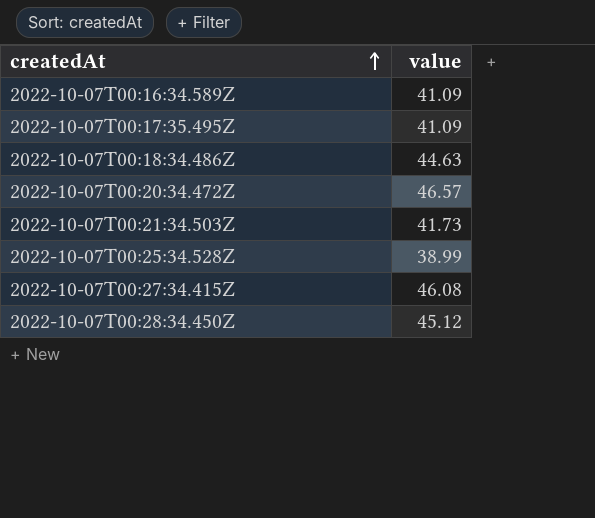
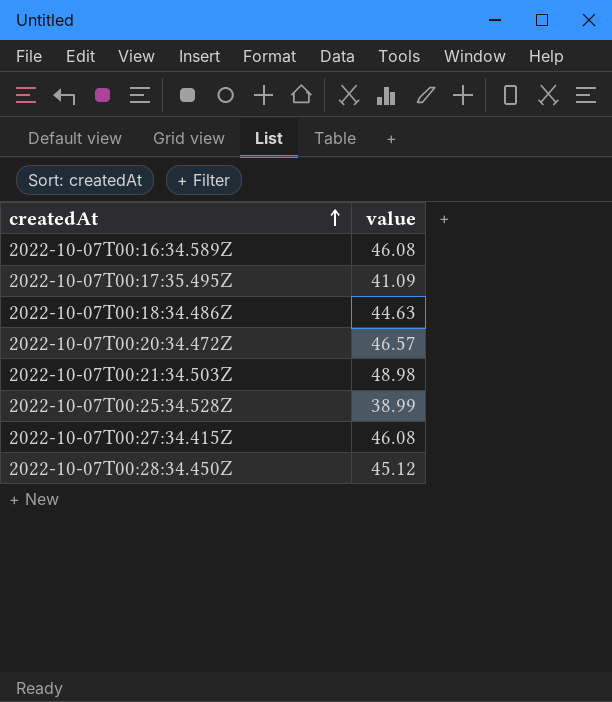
2022-10-07T00:16:34.589Z | value: 41.09 -> 46.08
2022-10-07T00:21:34.503Z | value: 41.73 -> 48.98

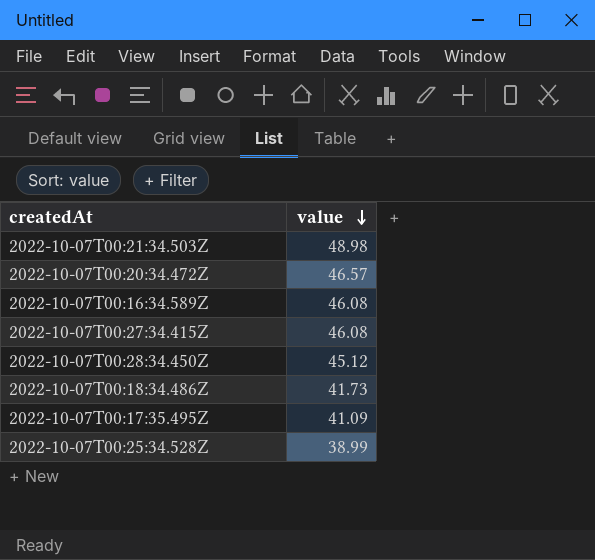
row order: createdAt ascending -> value descending
2022-10-07T00:18:34.486Z | value: 44.63 -> 41.73

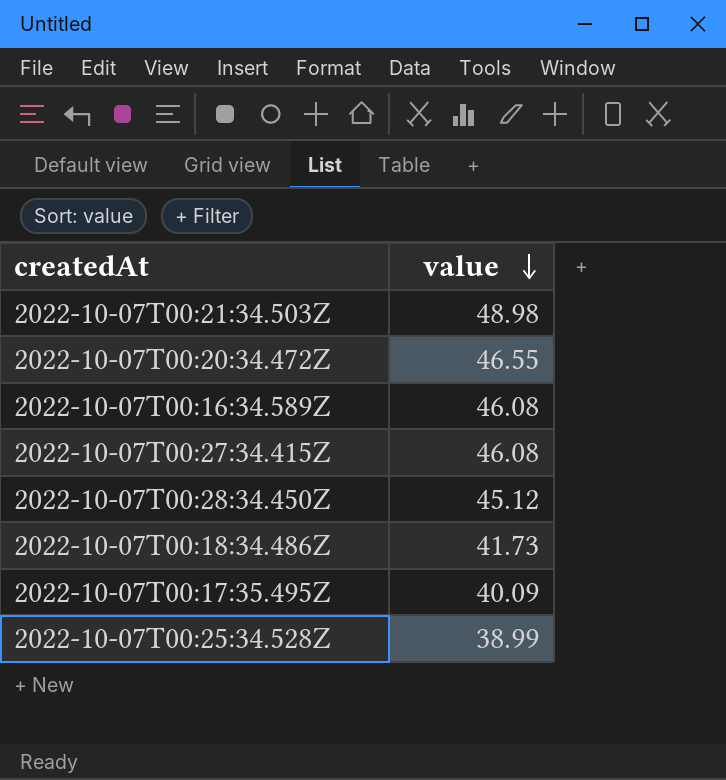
2022-10-07T00:20:34.472Z | value: 46.57 -> 46.55
2022-10-07T00:17:35.495Z | value: 41.09 -> 40.09

